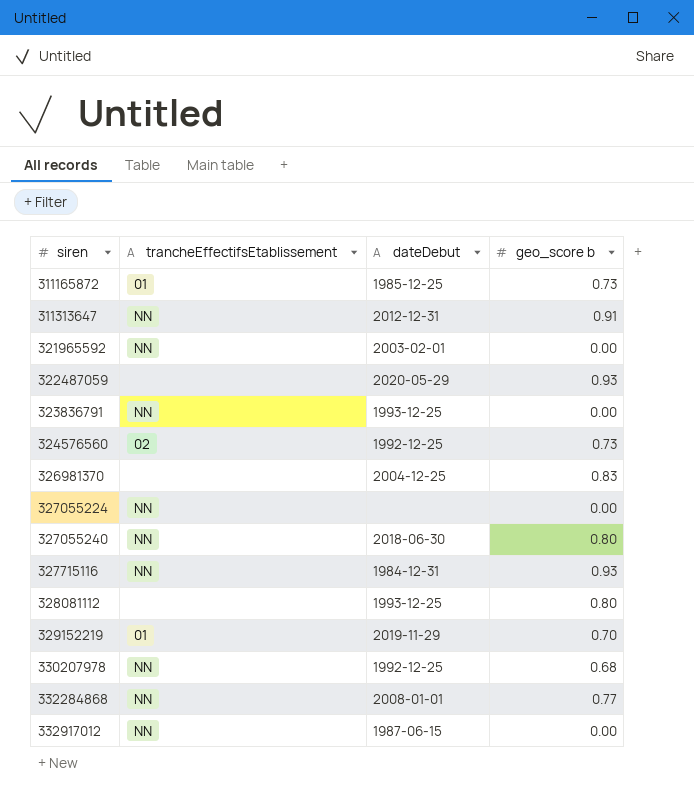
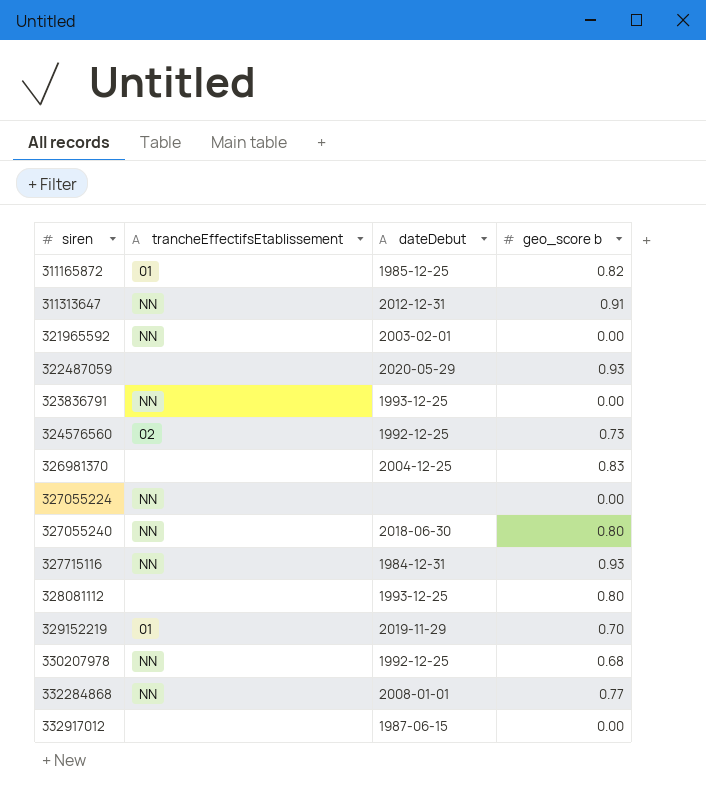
311165872 | geo_score b: 0.73 -> 0.82
332917012 | trancheEffectifsEtablissement: NN -> none

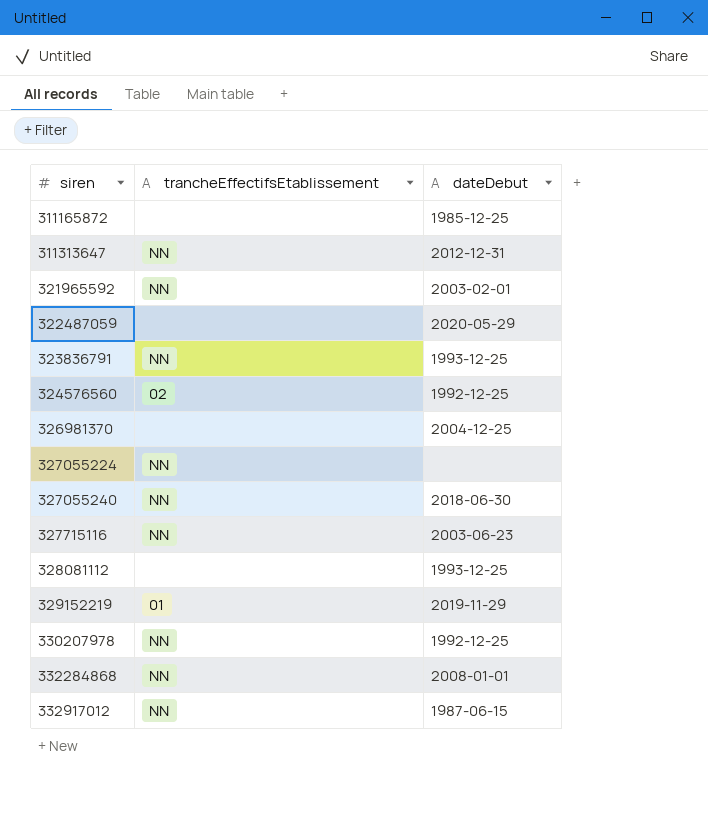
column geo_score b | position: 4 -> none
311165872 | trancheEffectifsEtablissement: 01 -> none
327715116 | dateDebut: 1984-12-31 -> 2003-06-23
332917012 | trancheEffectifsEtablissement: none -> NN

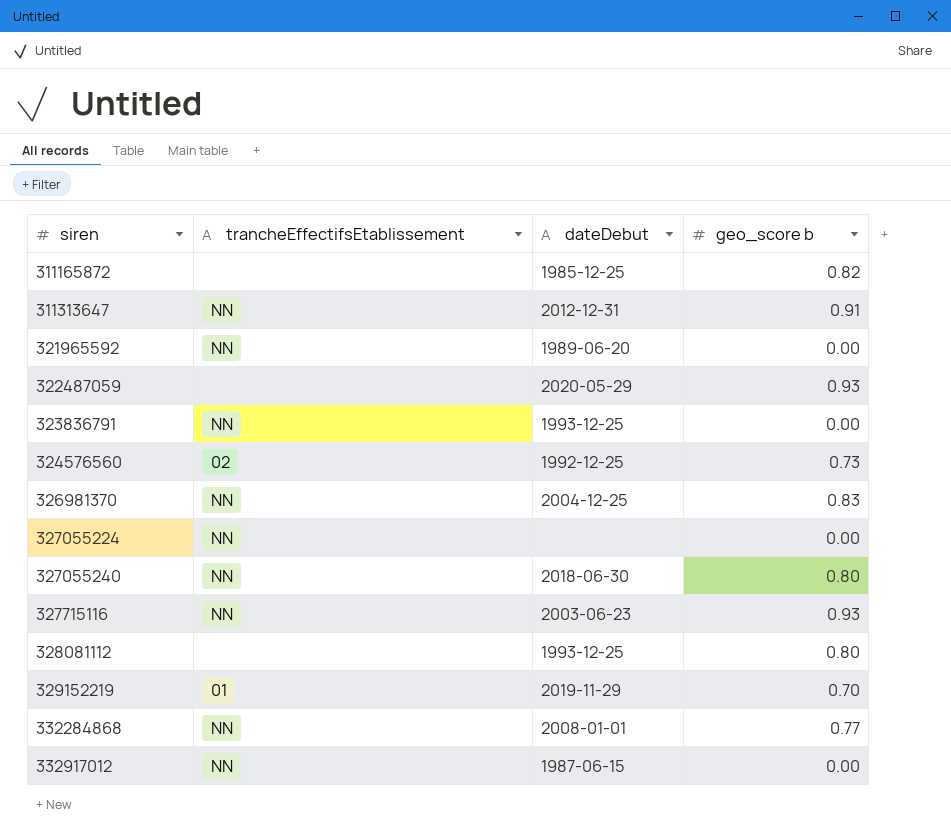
column geo_score b | position: none -> 4
row 330207978: NN | 1992-12-25 -> none
321965592 | dateDebut: 2003-02-01 -> 1989-06-20
326981370 | trancheEffectifsEtablissement: none -> NN

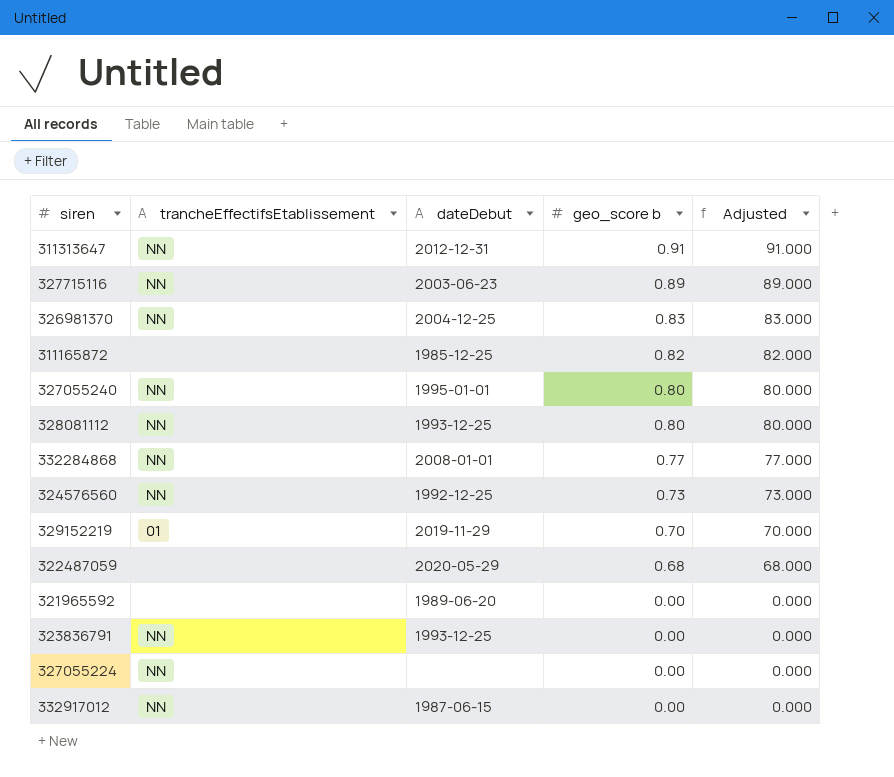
row order: siren ascending -> geo_score b descending
column Adjusted | formula: none -> [geo_score b] * 100
327715116 | geo_score b: 0.93 -> 0.89
327055240 | dateDebut: 2018-06-30 -> 1995-01-01
328081112 | trancheEffectifsEtablissement: none -> NN
324576560 | trancheEffectifsEtablissement: 02 -> NN
322487059 | geo_score b: 0.93 -> 0.68
321965592 | trancheEffectifsEtablissement: NN -> none

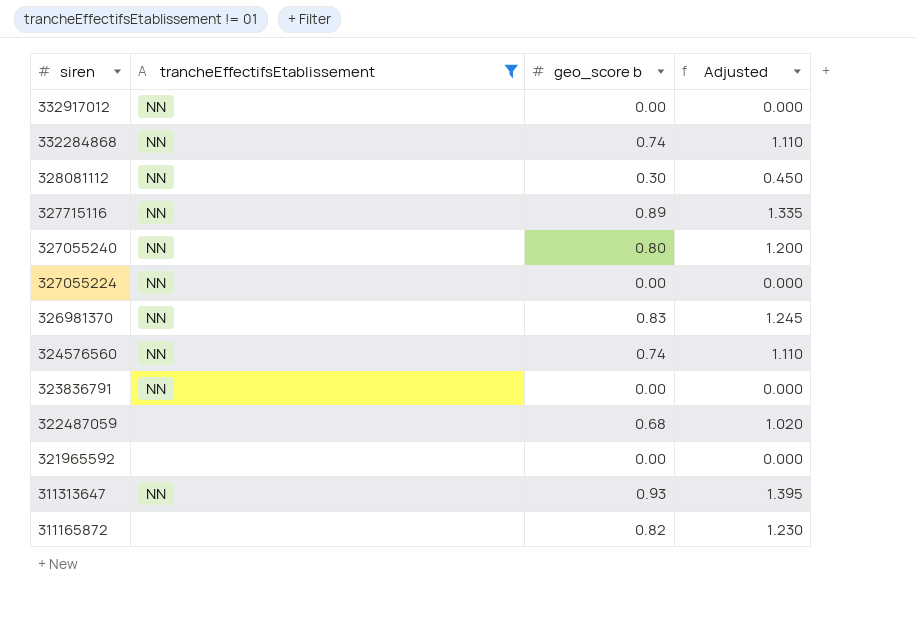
filter: none -> trancheEffectifsEtablissement != 01
row order: geo_score b descending -> siren descending
column dateDebut | position: 3 -> none
column Adjusted | formula: [geo_score b] * 100 -> [geo_score b] * 1.5
332284868 | geo_score b: 0.77 -> 0.74
328081112 | geo_score b: 0.80 -> 0.30
324576560 | geo_score b: 0.73 -> 0.74
311313647 | geo_score b: 0.91 -> 0.93

